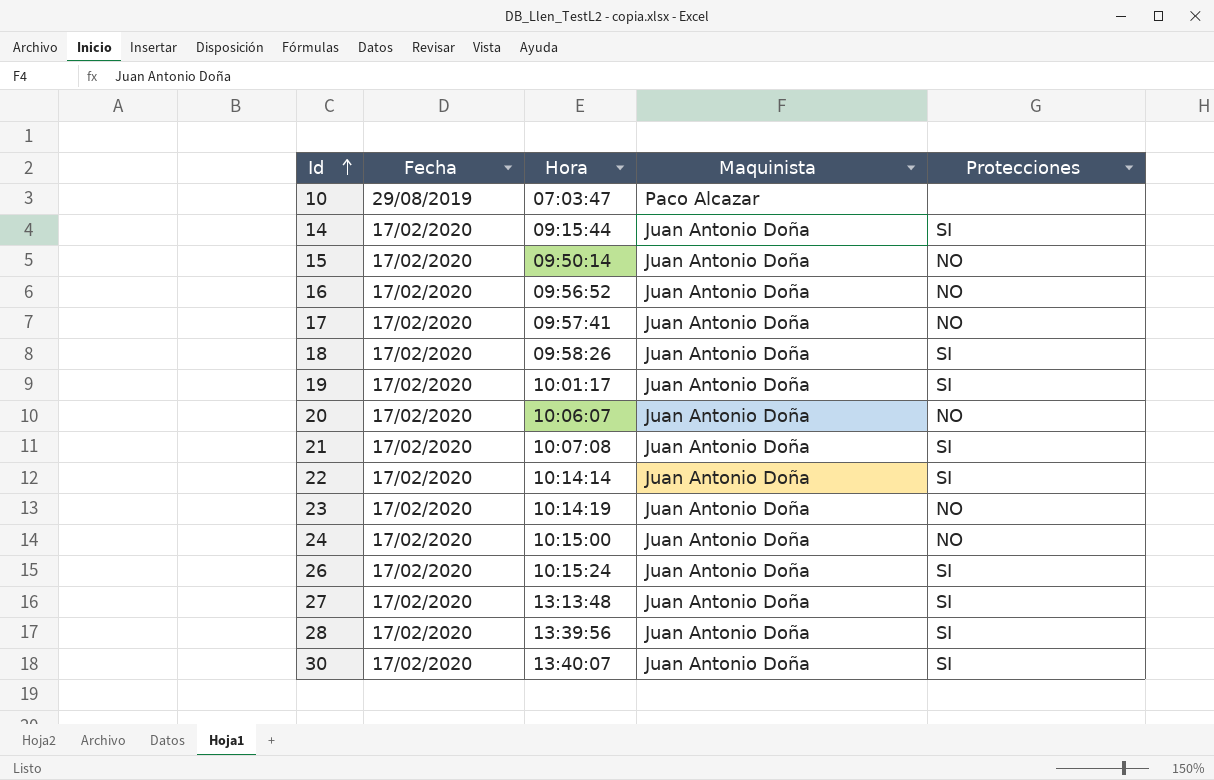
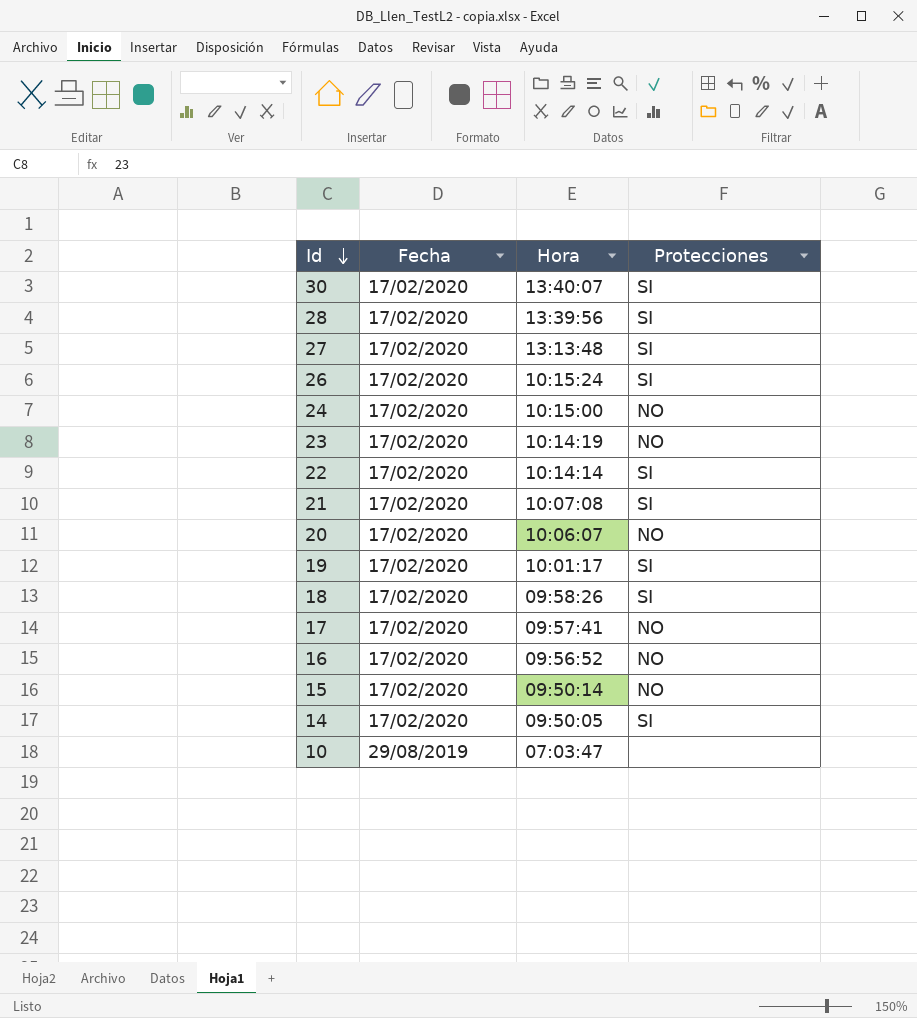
row order: Id ascending -> Id descending
column Maquinista | position: 4 -> none
14 | Hora: 09:15:44 -> 09:50:05

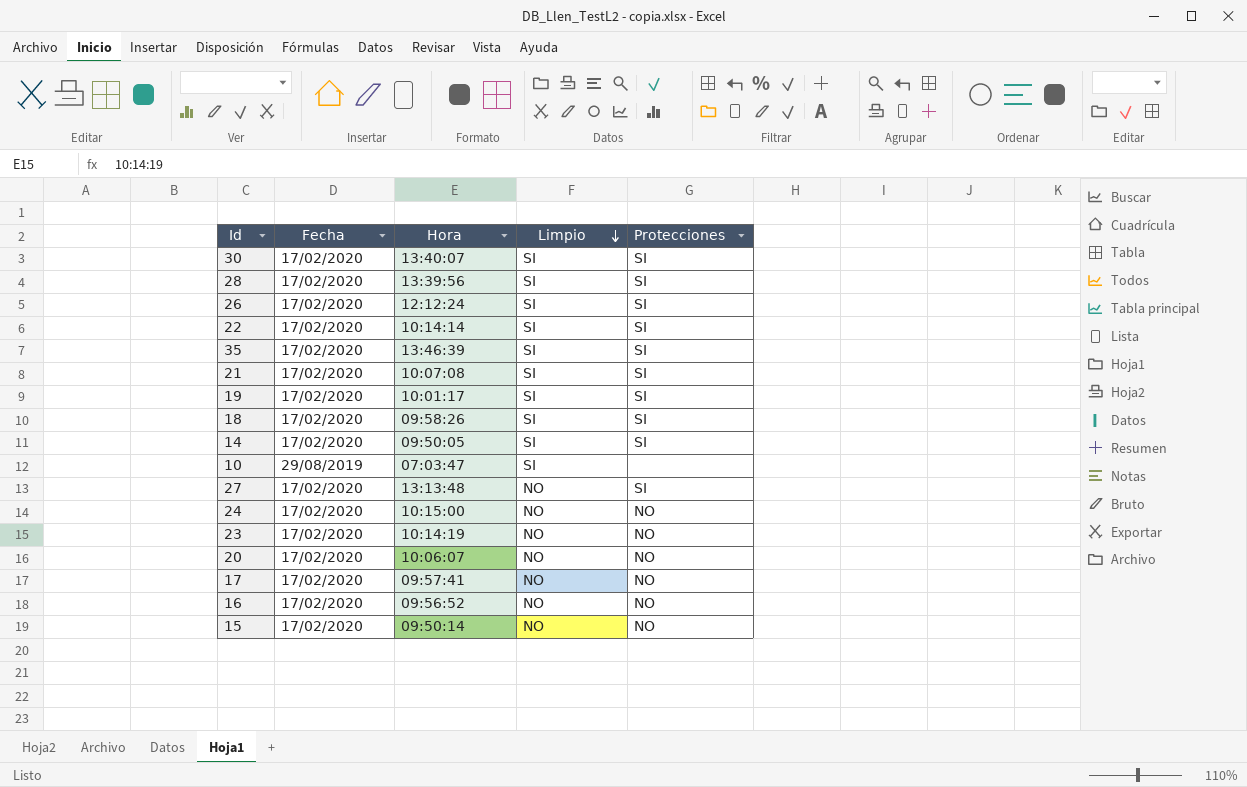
row order: Id descending -> Limpio descending
column Limpio | position: none -> 4
26 | Hora: 10:15:24 -> 12:12:24
row 35: none -> 17/02/2020 | 13:46:39 | SI | SI

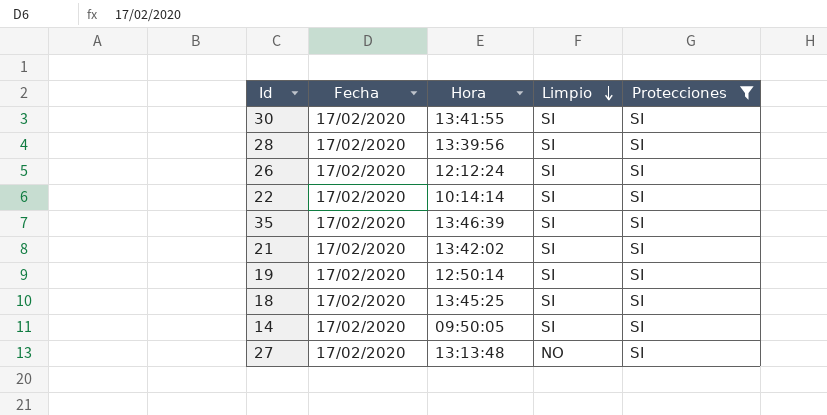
filter: none -> Protecciones = SI
30 | Hora: 13:40:07 -> 13:41:55
21 | Hora: 10:07:08 -> 13:42:02
19 | Hora: 10:01:17 -> 12:50:14
18 | Hora: 09:58:26 -> 13:45:25

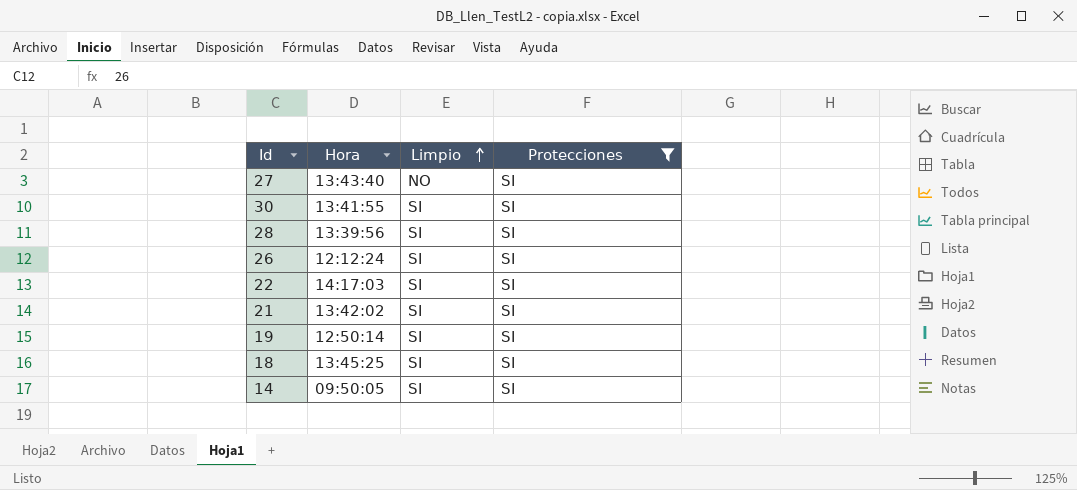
row order: Limpio descending -> Limpio ascending
column Fecha | position: 2 -> none
row 35: 17/02/2020 | 13:46:39 | SI | SI -> none
27 | Hora: 13:13:48 -> 13:43:40
22 | Hora: 10:14:14 -> 14:17:03

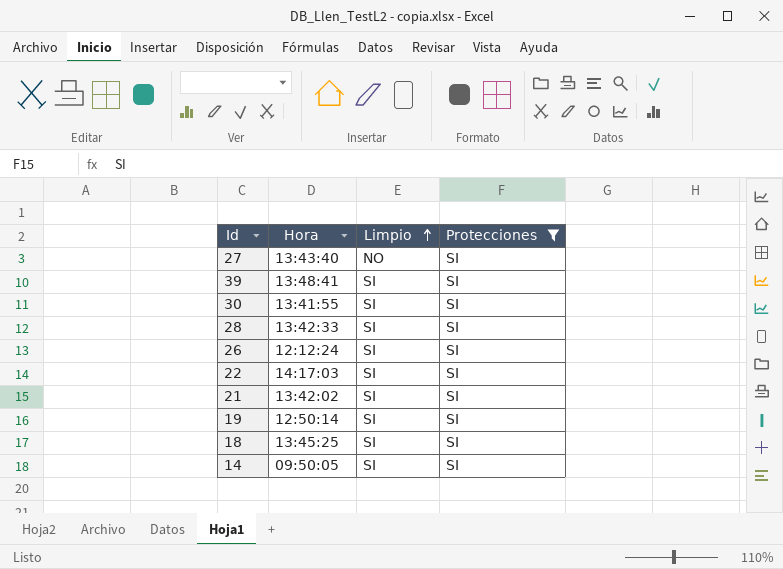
row 39: none -> 13:48:41 | SI | SI
28 | Hora: 13:39:56 -> 13:42:33

